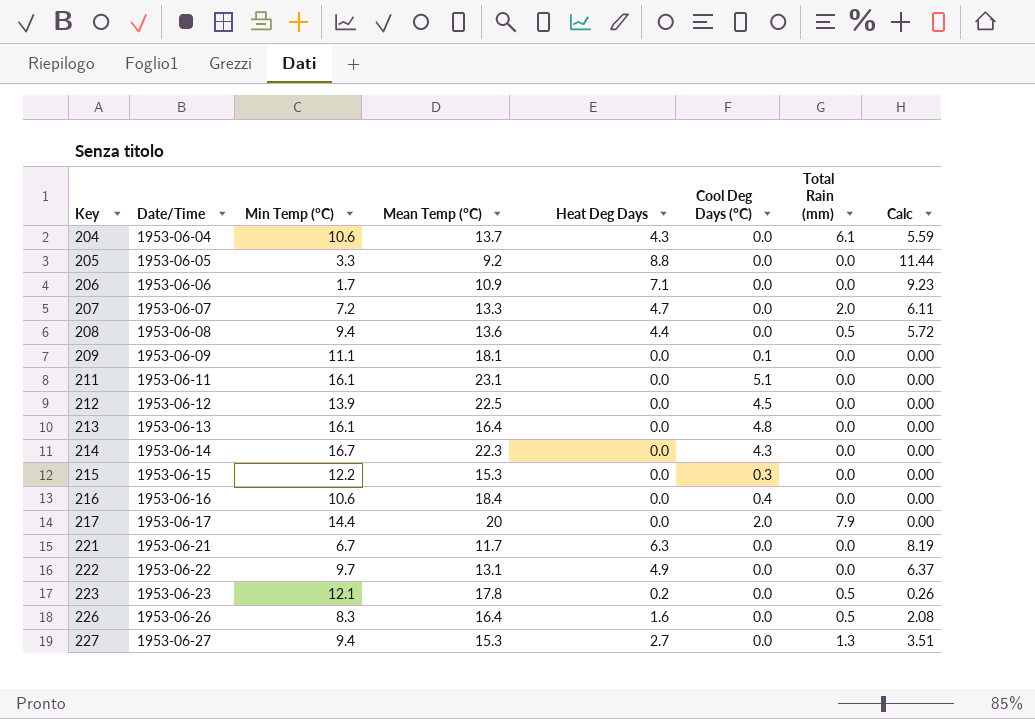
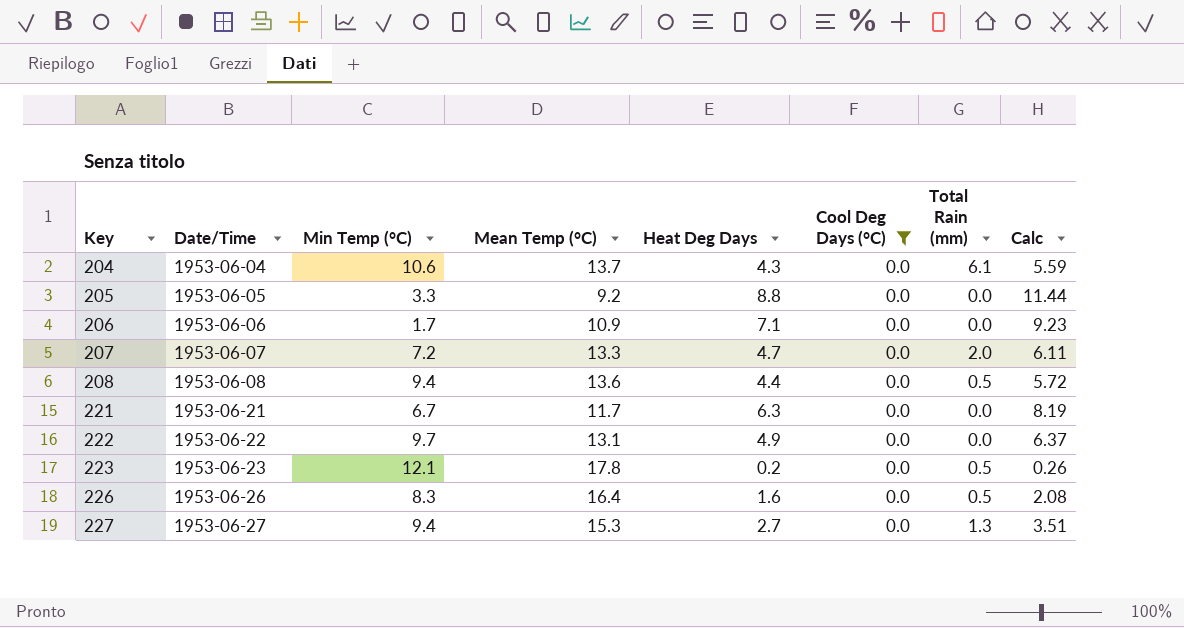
filter: none -> Cool Deg Days (°C) = 0.0

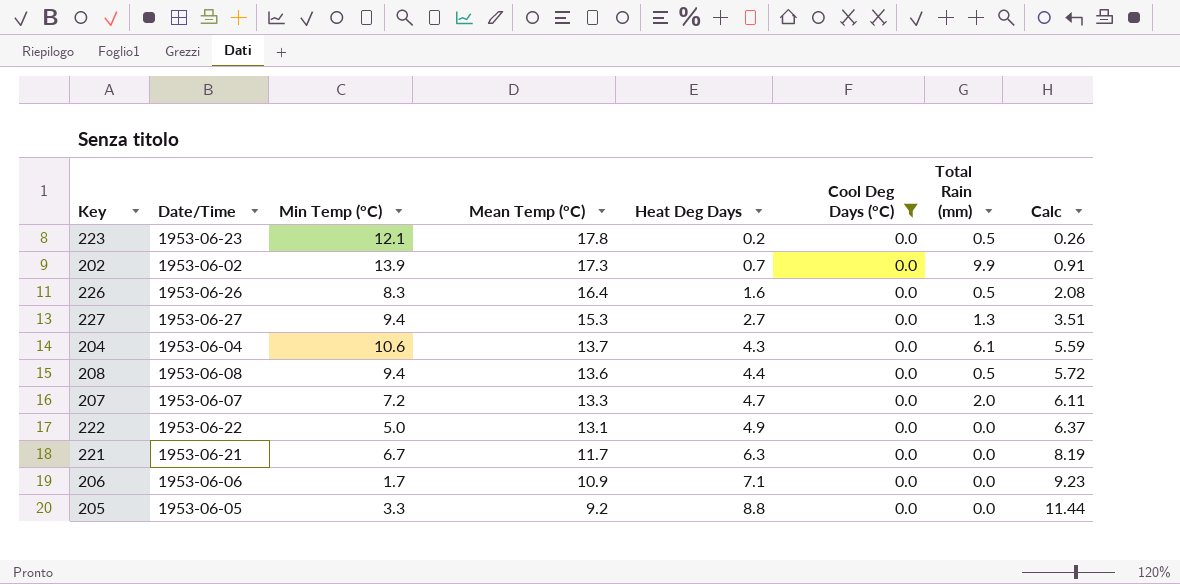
row order: Key ascending -> Mean Temp (°C) descending
row 202: none -> 1953-06-02 | 13.9 | 17.3 | 0.7 | 0.0 | 9.9 | 0.91
222 | Min Temp (°C): 9.7 -> 5.0

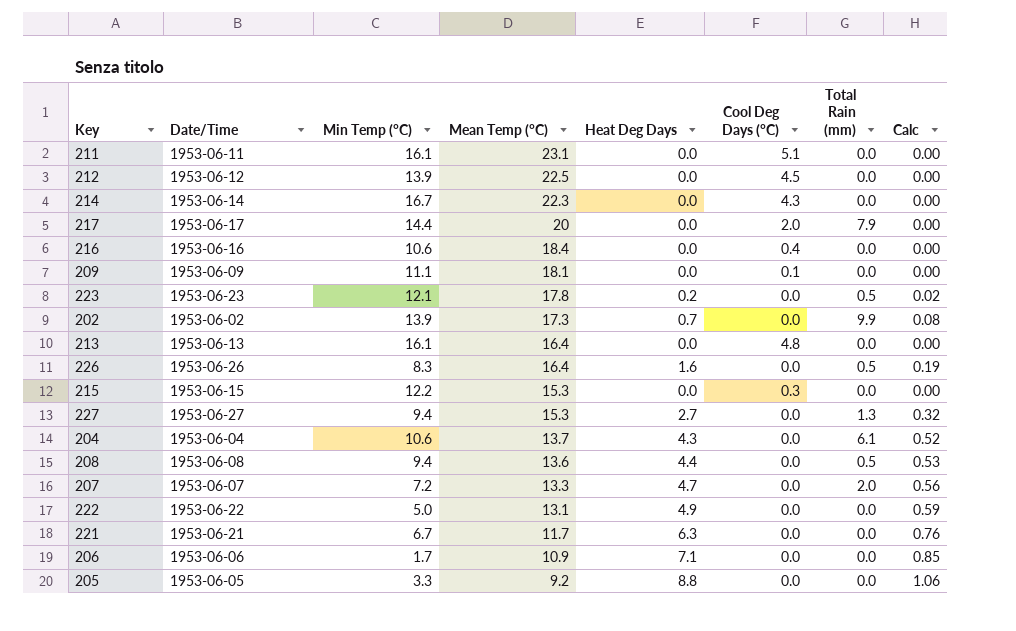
filter: Cool Deg Days (°C) = 0.0 -> none
column Calc | formula: [Heat Deg Days] * 1.3 -> [Heat Deg Days] * 0.12

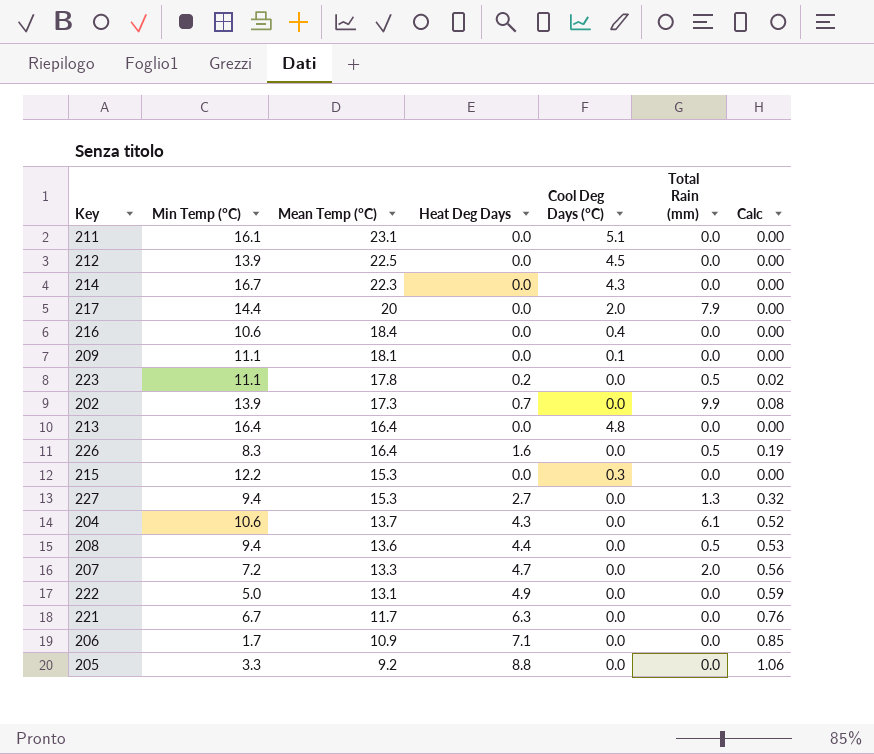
column Date/Time | position: 2 -> none
223 | Min Temp (°C): 12.1 -> 11.1
213 | Min Temp (°C): 16.1 -> 16.4

